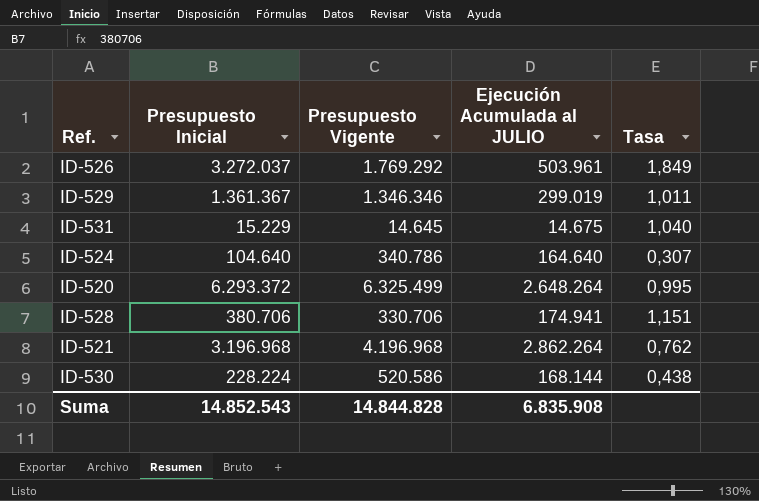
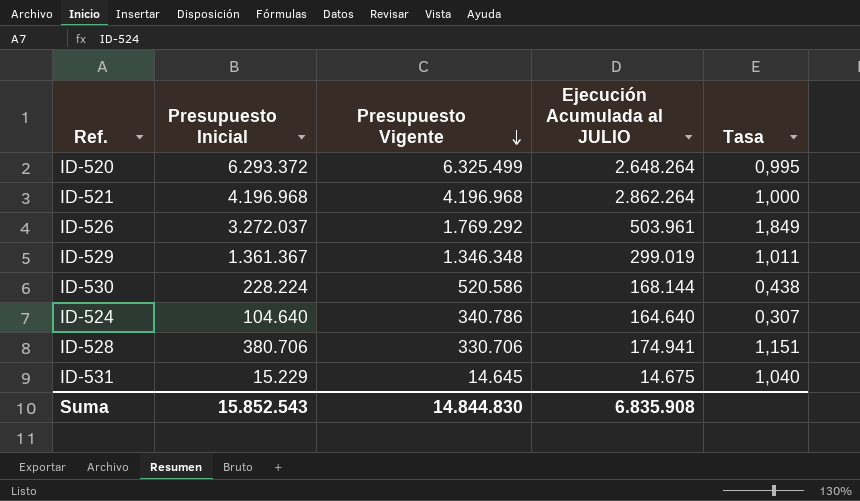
row order: none -> Presupuesto Vigente descending
ID-521 | Presupuesto Inicial: 3.196.968 -> 4.196.968
ID-521 | Tasa: 0,762 -> 1,000
ID-529 | Presupuesto Vigente: 1.346.346 -> 1.346.348
Suma | Presupuesto Inicial: 14.852.543 -> 15.852.543
Suma | Presupuesto Vigente: 14.844.828 -> 14.844.830

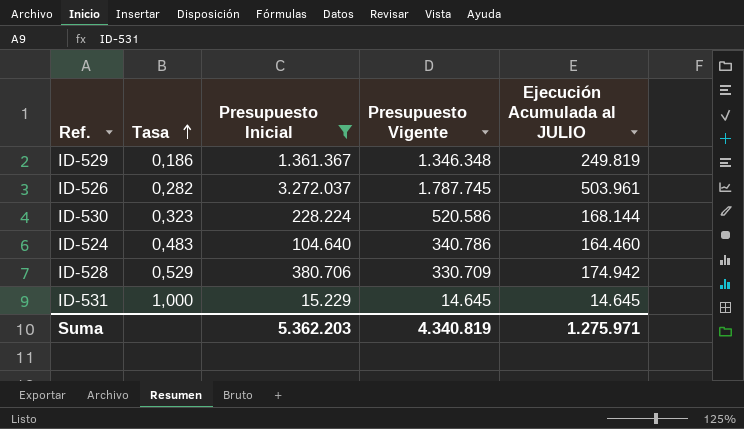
filter: none -> Presupuesto Inicial <= 3.272.037
row order: Presupuesto Vigente descending -> Tasa ascending
column Tasa | formula: [Presupuesto Inicial] / [Presupuesto Vigente] -> [Ejecución Acumulada al JULIO] / [Presupuesto Vigente]
column Tasa | position: 5 -> 2
ID-529 | Ejecución Acumulada al JULIO: 299.019 -> 249.819
ID-526 | Presupuesto Vigente: 1.769.292 -> 1.787.745
ID-524 | Ejecución Acumulada al JULIO: 164.640 -> 164.460
ID-528 | Presupuesto Vigente: 330.706 -> 330.709
ID-528 | Ejecución Acumulada al JULIO: 174.941 -> 174.942
ID-531 | Ejecución Acumulada al JULIO: 14.675 -> 14.645
Suma | Presupuesto Inicial: 15.852.543 -> 5.362.203
Suma | Presupuesto Vigente: 14.844.830 -> 4.340.819
Suma | Ejecución Acumulada al JULIO: 6.835.908 -> 1.275.971

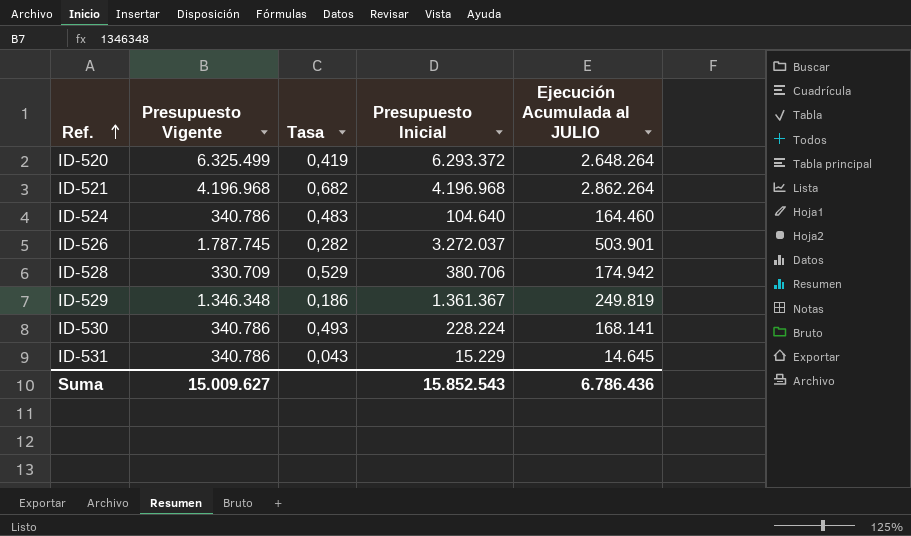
filter: Presupuesto Inicial <= 3.272.037 -> none
row order: Tasa ascending -> Ref. ascending
column Presupuesto Vigente | position: 4 -> 2
ID-526 | Ejecución Acumulada al JULIO: 503.961 -> 503.901
ID-530 | Presupuesto Vigente: 520.586 -> 340.786
ID-530 | Tasa: 0,323 -> 0,493
ID-530 | Ejecución Acumulada al JULIO: 168.144 -> 168.141
ID-531 | Presupuesto Vigente: 14.645 -> 340.786
ID-531 | Tasa: 1,000 -> 0,043
Suma | Presupuesto Vigente: 4.340.819 -> 15.009.627
Suma | Presupuesto Inicial: 5.362.203 -> 15.852.543
Suma | Ejecución Acumulada al JULIO: 1.275.971 -> 6.786.436

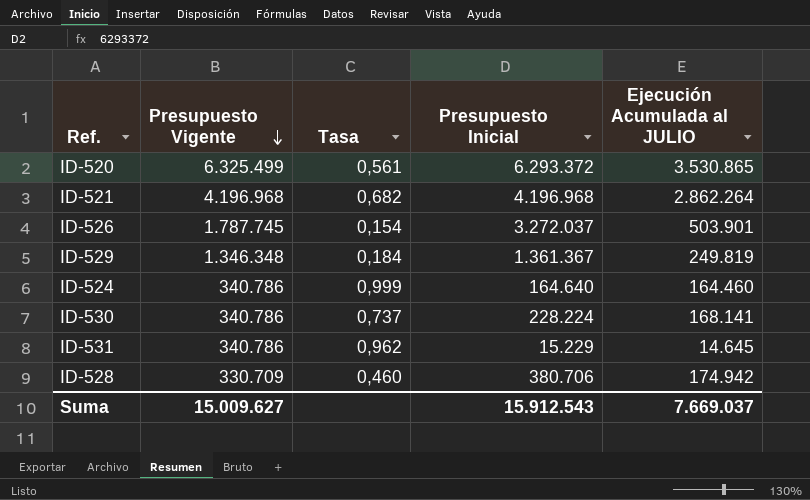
row order: Ref. ascending -> Presupuesto Vigente descending
column Tasa | formula: [Ejecución Acumulada al JULIO] / [Presupuesto Vigente] -> [Ejecución Acumulada al JULIO] / [Presupuesto Inicial]
ID-520 | Ejecución Acumulada al JULIO: 2.648.264 -> 3.530.865
ID-524 | Presupuesto Inicial: 104.640 -> 164.640
Suma | Presupuesto Inicial: 15.852.543 -> 15.912.543
Suma | Ejecución Acumulada al JULIO: 6.786.436 -> 7.669.037

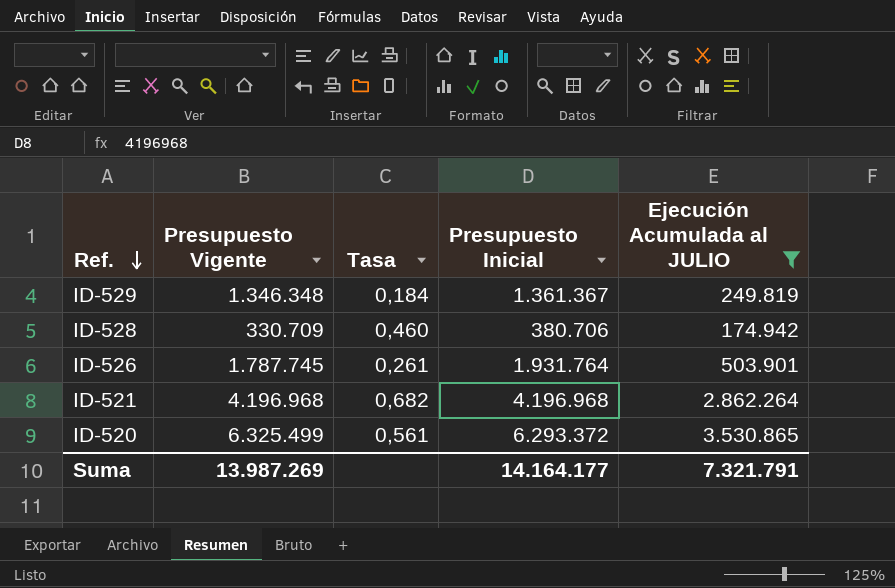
filter: none -> Ejecución Acumulada al JULIO >= 174.942
row order: Presupuesto Vigente descending -> Ref. descending
ID-526 | Tasa: 0,154 -> 0,261
ID-526 | Presupuesto Inicial: 3.272.037 -> 1.931.764
Suma | Presupuesto Vigente: 15.009.627 -> 13.987.269
Suma | Presupuesto Inicial: 15.912.543 -> 14.164.177
Suma | Ejecución Acumulada al JULIO: 7.669.037 -> 7.321.791

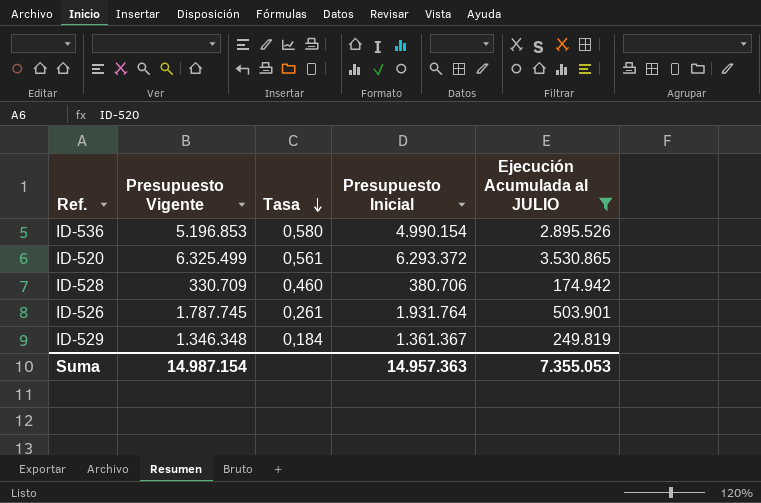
row order: Ref. descending -> Tasa descending
row ID-521: 4.196.968 | 0,682 | 4.196.968 | 2.862.264 -> none
row ID-536: none -> 5.196.853 | 0,580 | 4.990.154 | 2.895.526
Suma | Presupuesto Vigente: 13.987.269 -> 14.987.154
Suma | Presupuesto Inicial: 14.164.177 -> 14.957.363
Suma | Ejecución Acumulada al JULIO: 7.321.791 -> 7.355.053

